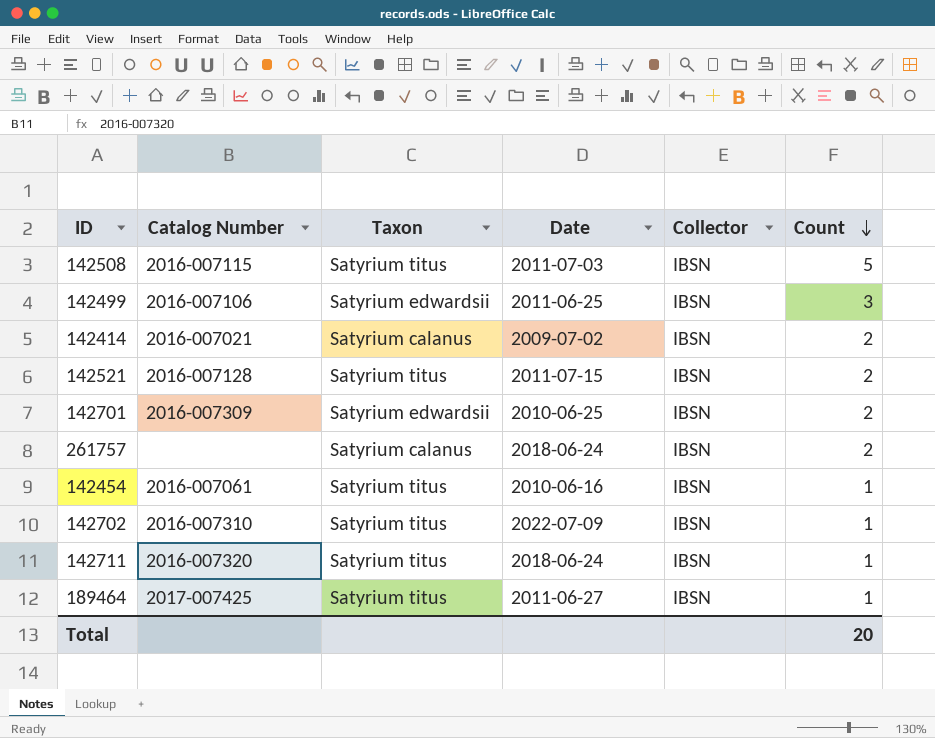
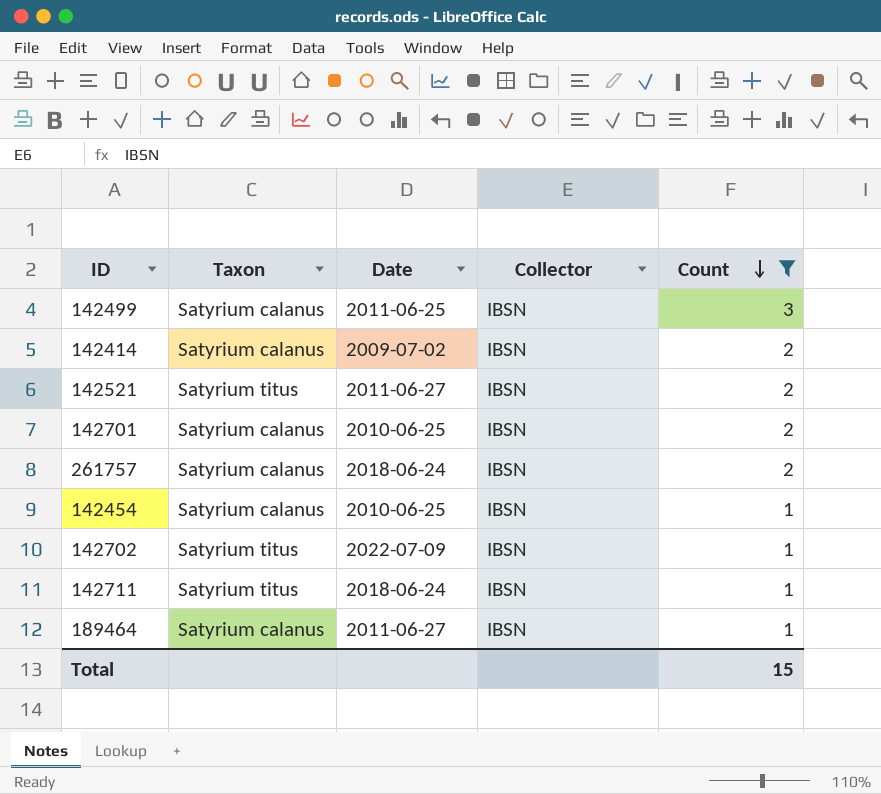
filter: none -> Count != 5
column Catalog Number | position: 2 -> none
142499 | Taxon: Satyrium edwardsii -> Satyrium calanus
142521 | Date: 2011-07-15 -> 2011-06-27
142701 | Taxon: Satyrium edwardsii -> Satyrium calanus
142454 | Taxon: Satyrium titus -> Satyrium calanus
142454 | Date: 2010-06-16 -> 2010-06-25
189464 | Taxon: Satyrium titus -> Satyrium calanus
Total | Count: 20 -> 15

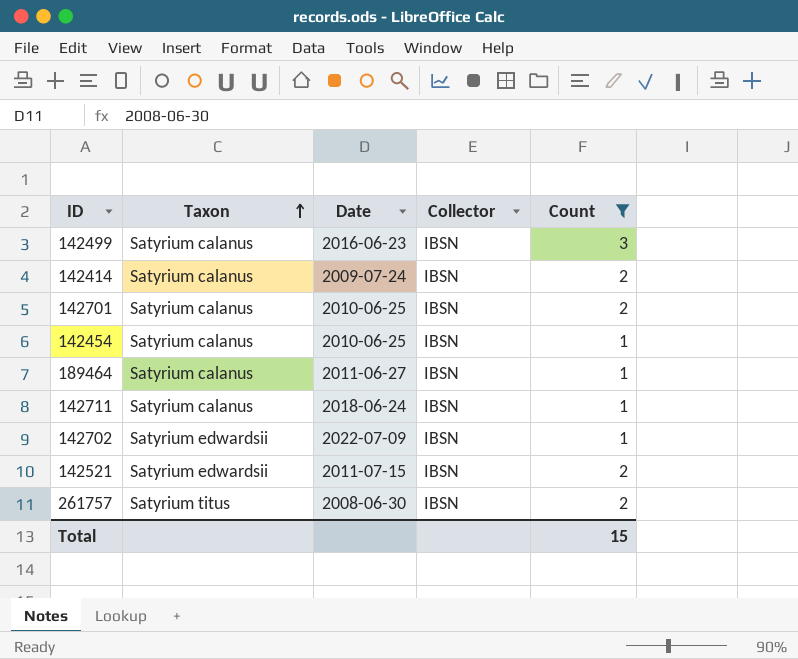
row order: Count descending -> Taxon ascending
142499 | Date: 2011-06-25 -> 2016-06-23
142414 | Date: 2009-07-02 -> 2009-07-24
142711 | Taxon: Satyrium titus -> Satyrium calanus
142702 | Taxon: Satyrium titus -> Satyrium edwardsii
142521 | Taxon: Satyrium titus -> Satyrium edwardsii
142521 | Date: 2011-06-27 -> 2011-07-15
261757 | Taxon: Satyrium calanus -> Satyrium titus
261757 | Date: 2018-06-24 -> 2008-06-30

